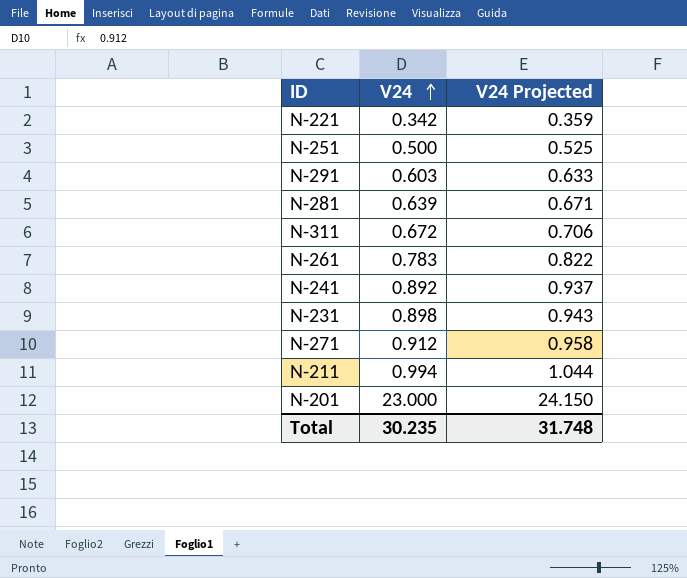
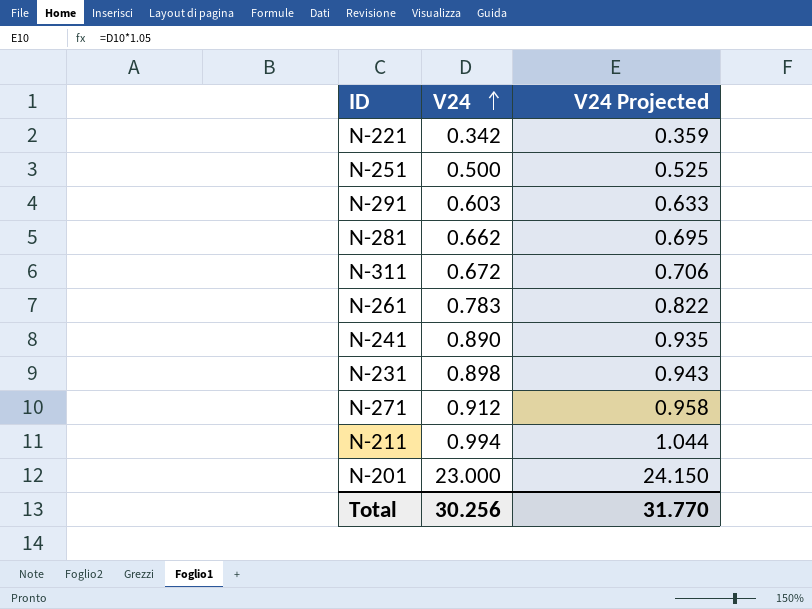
N-281 | V24: 0.639 -> 0.662
N-281 | V24 Projected: 0.671 -> 0.695
N-241 | V24: 0.892 -> 0.890
N-241 | V24 Projected: 0.937 -> 0.935
Total | V24: 30.235 -> 30.256
Total | V24 Projected: 31.748 -> 31.770

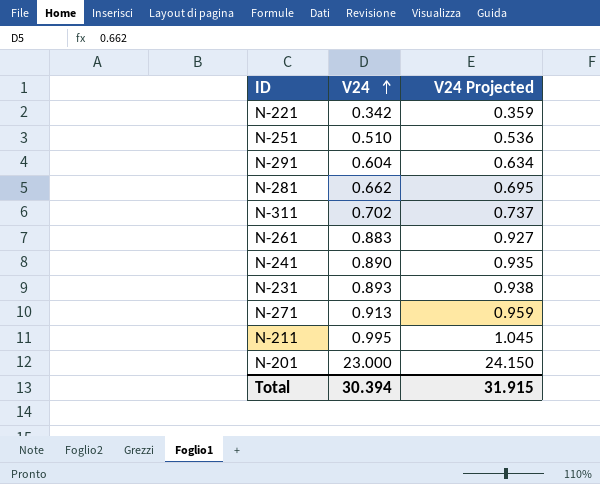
N-251 | V24: 0.500 -> 0.510
N-251 | V24 Projected: 0.525 -> 0.536
N-291 | V24: 0.603 -> 0.604
N-291 | V24 Projected: 0.633 -> 0.634
N-311 | V24: 0.672 -> 0.702
N-311 | V24 Projected: 0.706 -> 0.737
N-261 | V24: 0.783 -> 0.883
N-261 | V24 Projected: 0.822 -> 0.927
N-231 | V24: 0.898 -> 0.893
N-231 | V24 Projected: 0.943 -> 0.938
N-271 | V24: 0.912 -> 0.913
N-271 | V24 Projected: 0.958 -> 0.959
N-211 | V24: 0.994 -> 0.995
N-211 | V24 Projected: 1.044 -> 1.045
Total | V24: 30.256 -> 30.394
Total | V24 Projected: 31.770 -> 31.915

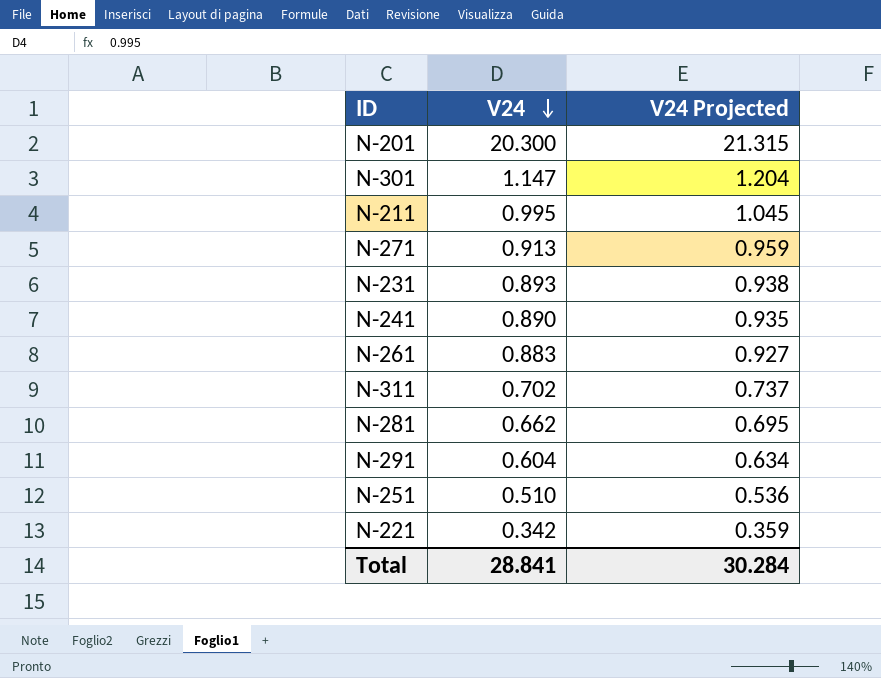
row order: V24 ascending -> V24 descending
N-201 | V24: 23.000 -> 20.300
N-201 | V24 Projected: 24.150 -> 21.315
row N-301: none -> 1.147 | 1.204
Total | V24: 30.394 -> 28.841
Total | V24 Projected: 31.915 -> 30.284

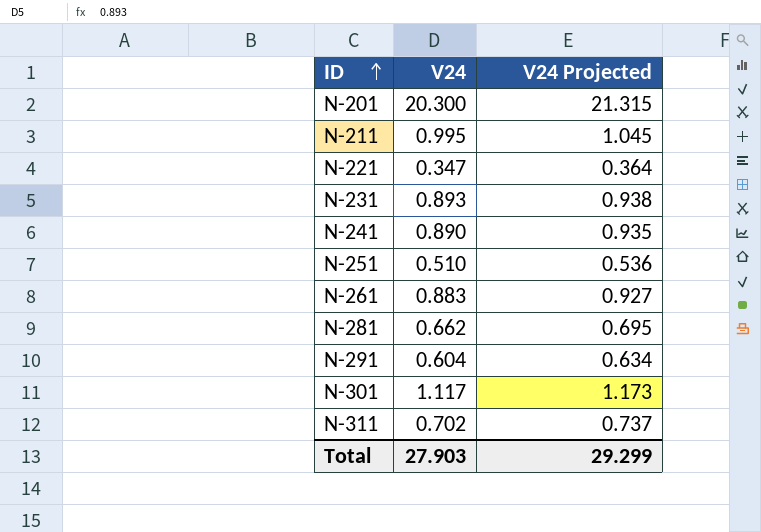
row order: V24 descending -> ID ascending
row N-271: 0.913 | 0.959 -> none
N-221 | V24: 0.342 -> 0.347
N-221 | V24 Projected: 0.359 -> 0.364
N-301 | V24: 1.147 -> 1.117
N-301 | V24 Projected: 1.204 -> 1.173
Total | V24: 28.841 -> 27.903
Total | V24 Projected: 30.284 -> 29.299

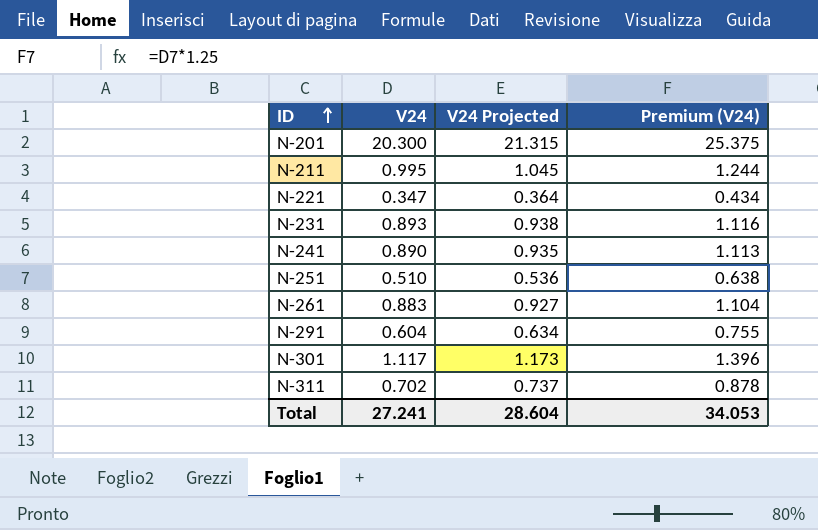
column Premium (V24) | formula: none -> [V24] * 1.25
row N-281: 0.662 | 0.695 -> none
Total | V24: 27.903 -> 27.241
Total | V24 Projected: 29.299 -> 28.604

